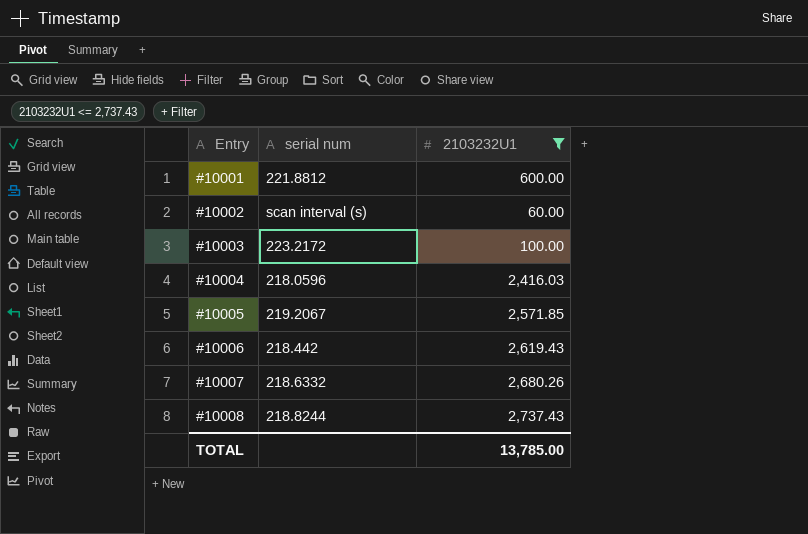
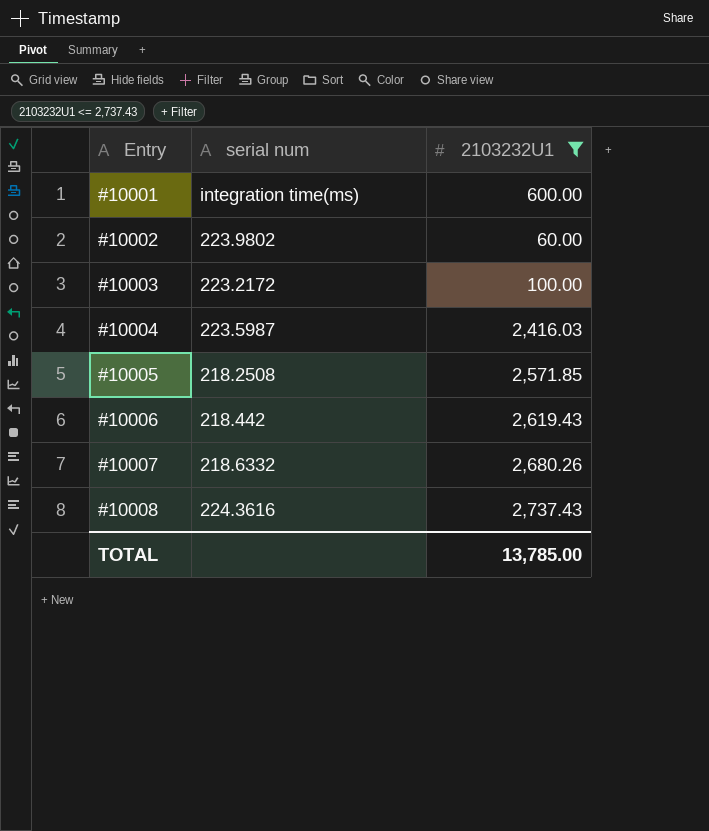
#10001 | serial num: 221.8812 -> integration time(ms)
#10002 | serial num: scan interval (s) -> 223.9802
#10004 | serial num: 218.0596 -> 223.5987
#10005 | serial num: 219.2067 -> 218.2508
#10008 | serial num: 218.8244 -> 224.3616

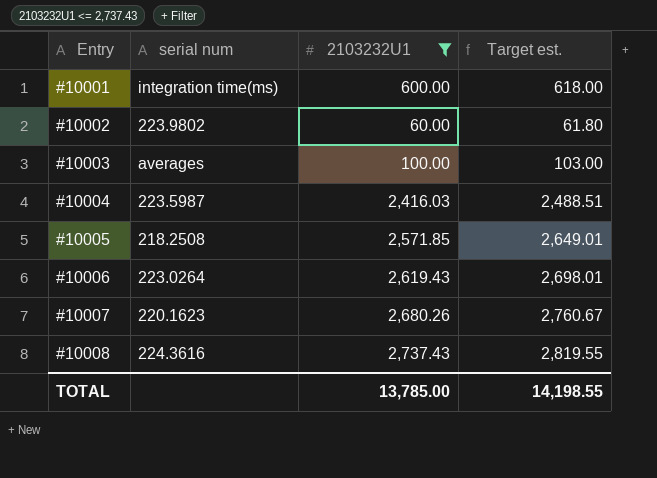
column Target est. | formula: none -> [2103232U1] * 1.03
#10003 | serial num: 223.2172 -> averages
#10006 | serial num: 218.442 -> 223.0264
#10007 | serial num: 218.6332 -> 220.1623

